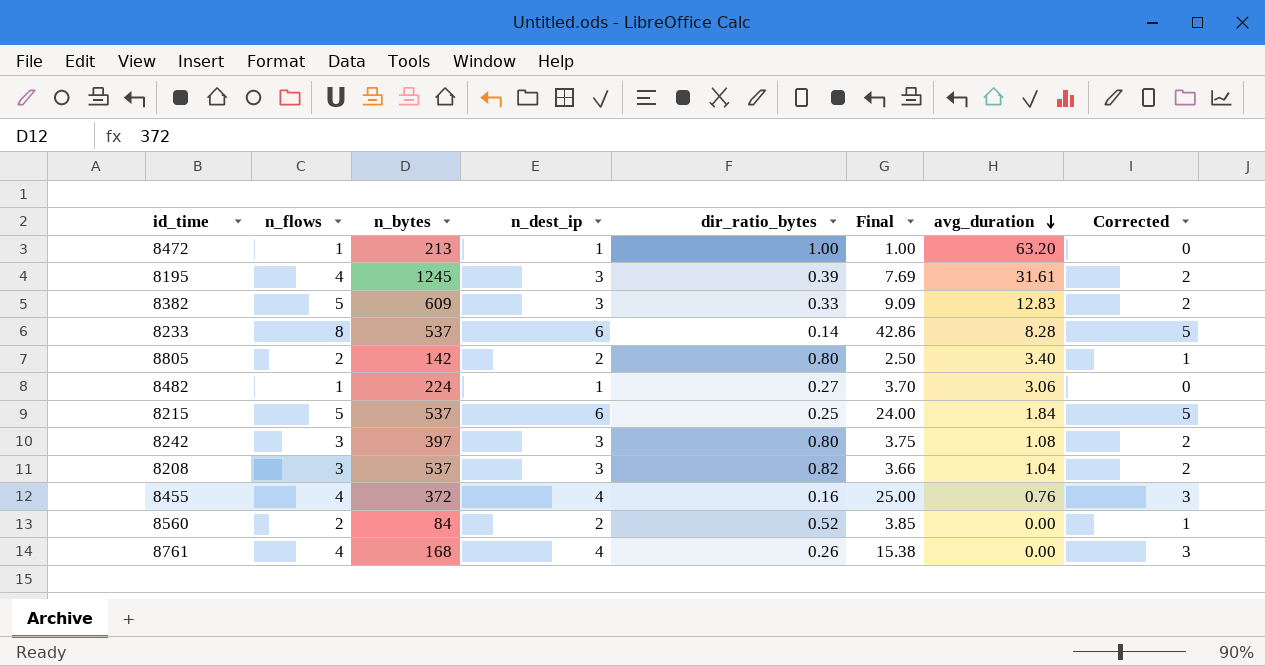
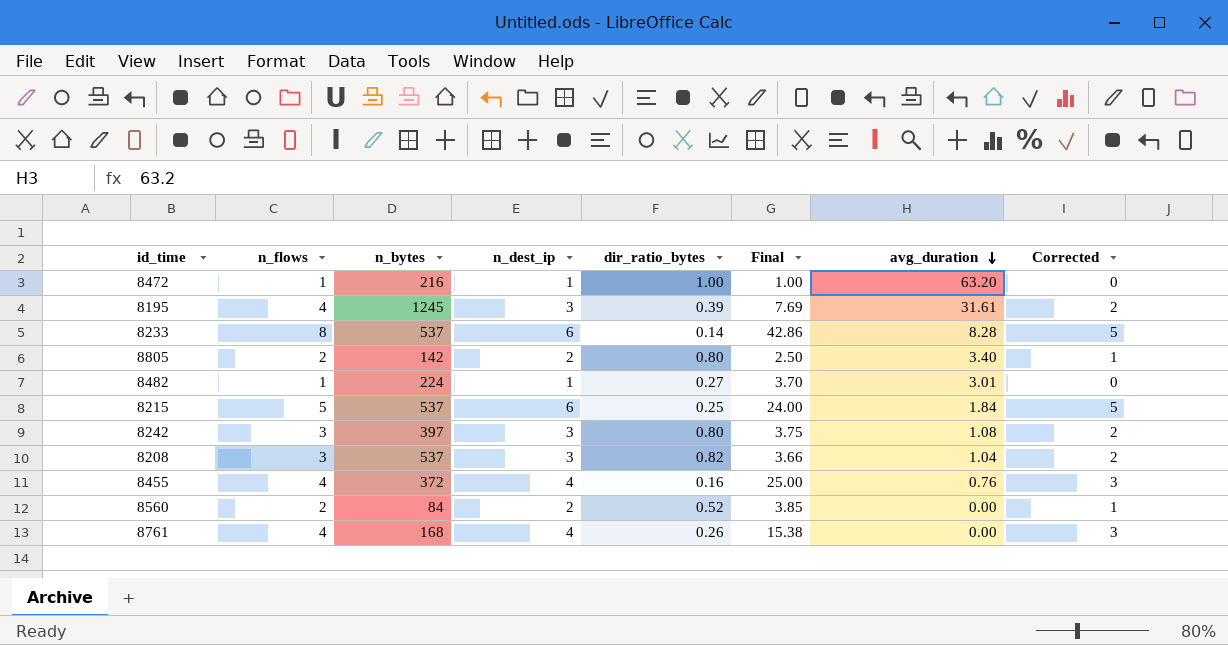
row 8382: 5 | 609 | 3 | 0.33 | 9.09 | 12.83 | 2 -> none
8472 | n_bytes: 213 -> 216
8482 | avg_duration: 3.06 -> 3.01

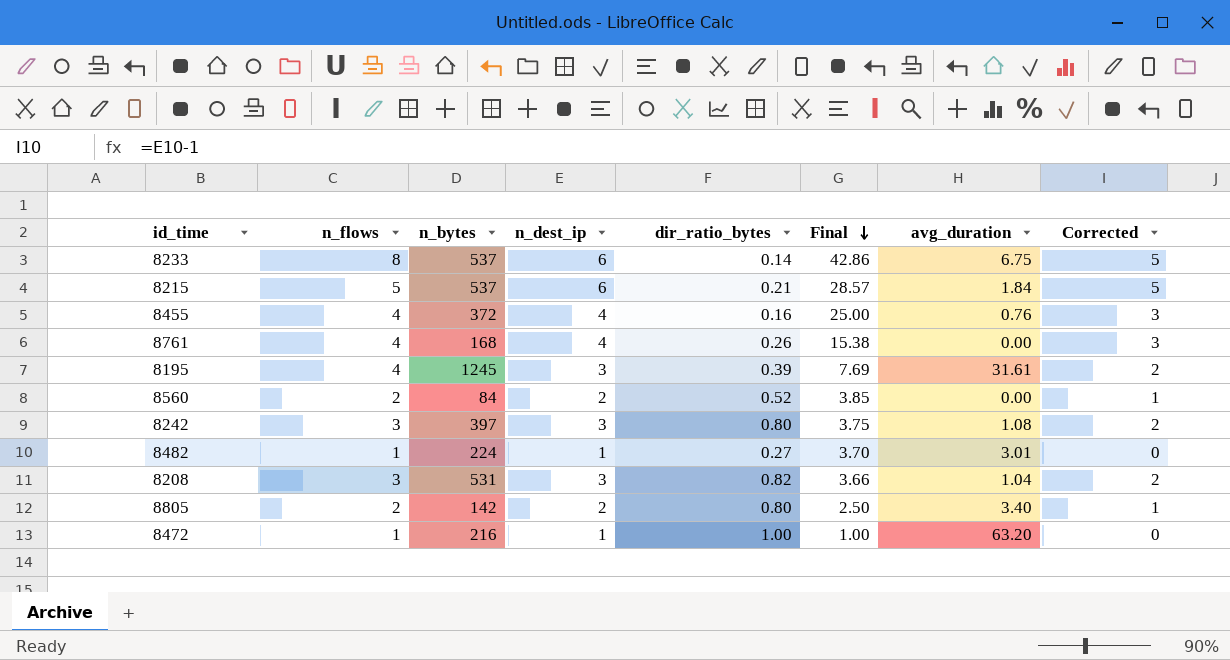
row order: avg_duration descending -> Final descending
8233 | avg_duration: 8.28 -> 6.75
8215 | dir_ratio_bytes: 0.25 -> 0.21
8215 | Final: 24.00 -> 28.57
8208 | n_bytes: 537 -> 531

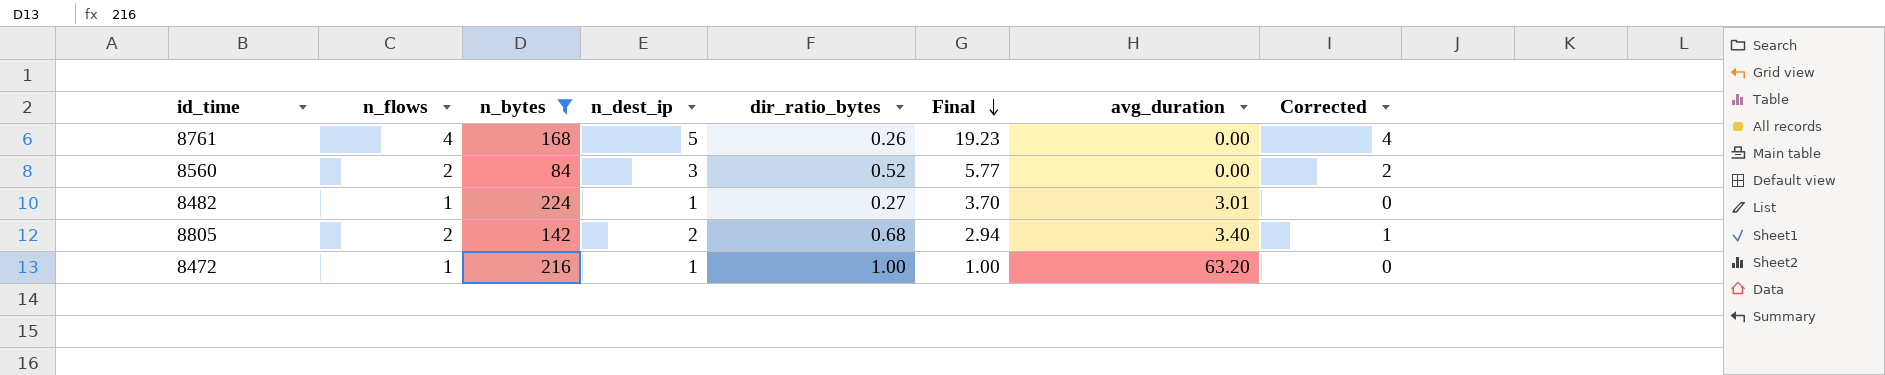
filter: none -> n_bytes <= 224
8761 | n_dest_ip: 4 -> 5
8761 | Final: 15.38 -> 19.23
8761 | Corrected: 3 -> 4
8560 | n_dest_ip: 2 -> 3
8560 | Final: 3.85 -> 5.77
8560 | Corrected: 1 -> 2
8805 | dir_ratio_bytes: 0.80 -> 0.68
8805 | Final: 2.50 -> 2.94

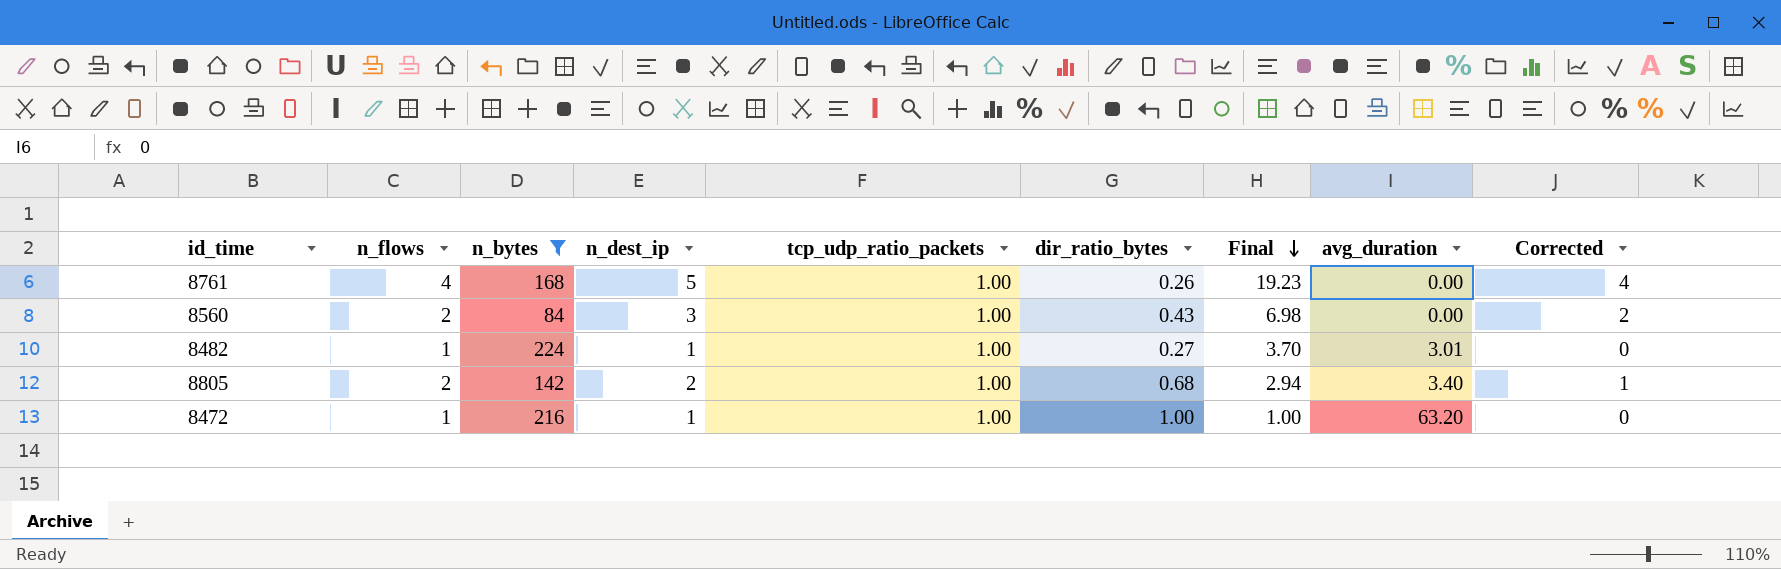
column tcp_udp_ratio_packets | position: none -> 5
8560 | dir_ratio_bytes: 0.52 -> 0.43
8560 | Final: 5.77 -> 6.98

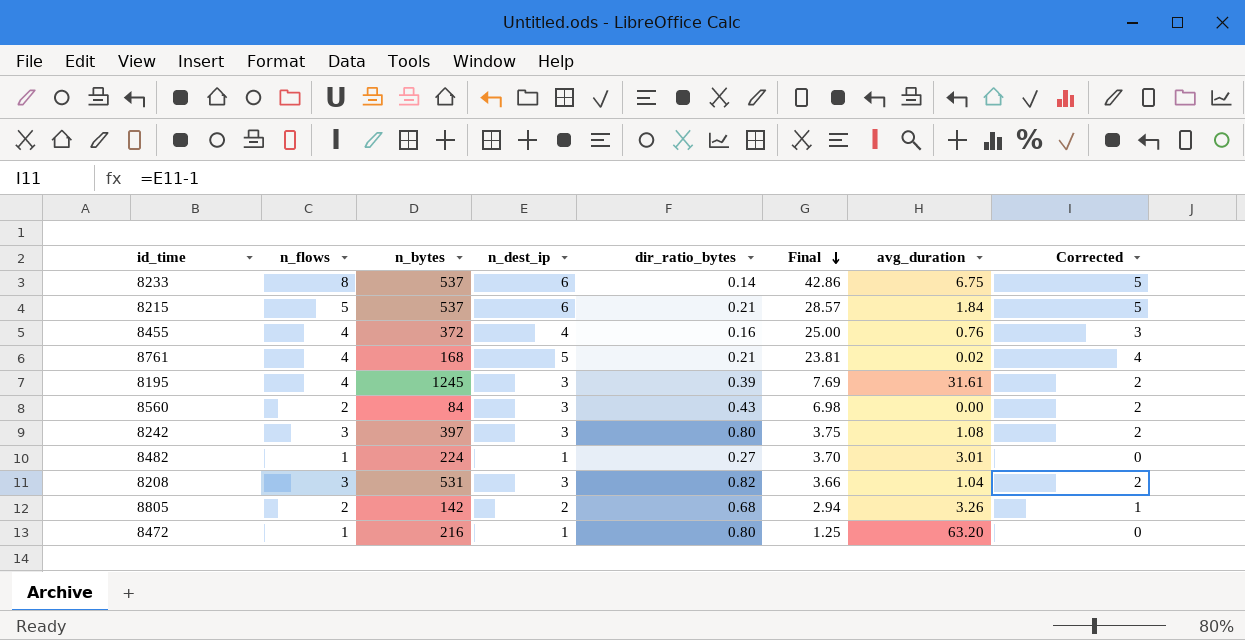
filter: n_bytes <= 224 -> none
column tcp_udp_ratio_packets | position: 5 -> none
8761 | dir_ratio_bytes: 0.26 -> 0.21
8761 | Final: 19.23 -> 23.81
8761 | avg_duration: 0.00 -> 0.02
8805 | avg_duration: 3.40 -> 3.26
8472 | dir_ratio_bytes: 1.00 -> 0.80
8472 | Final: 1.00 -> 1.25

